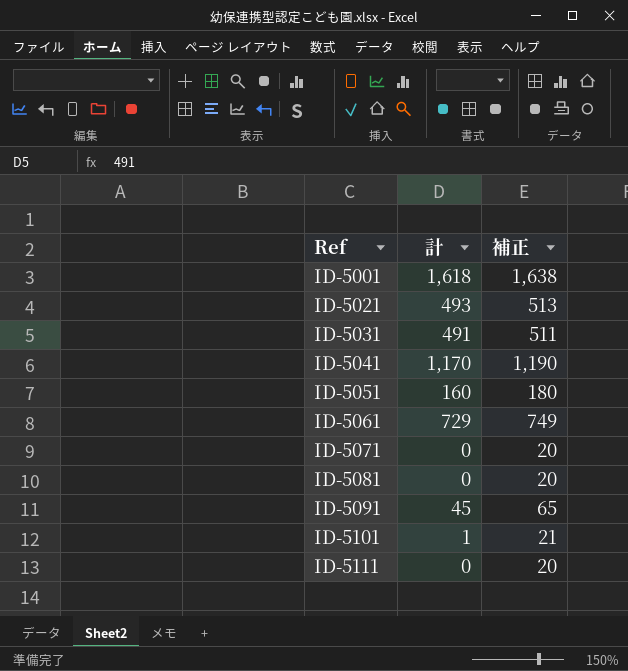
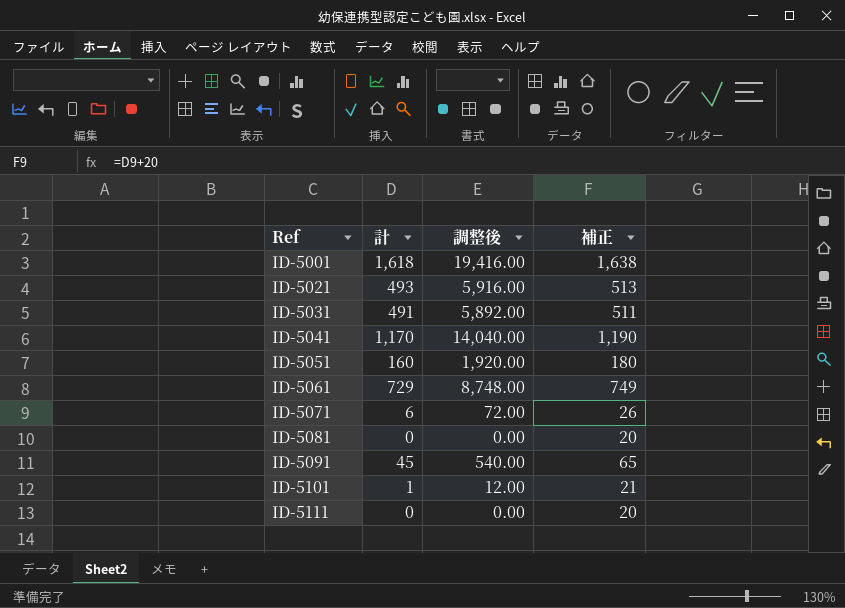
column 調整後 | formula: none -> [計] * 12
ID-5071 | 計: 0 -> 6
ID-5071 | 補正: 20 -> 26

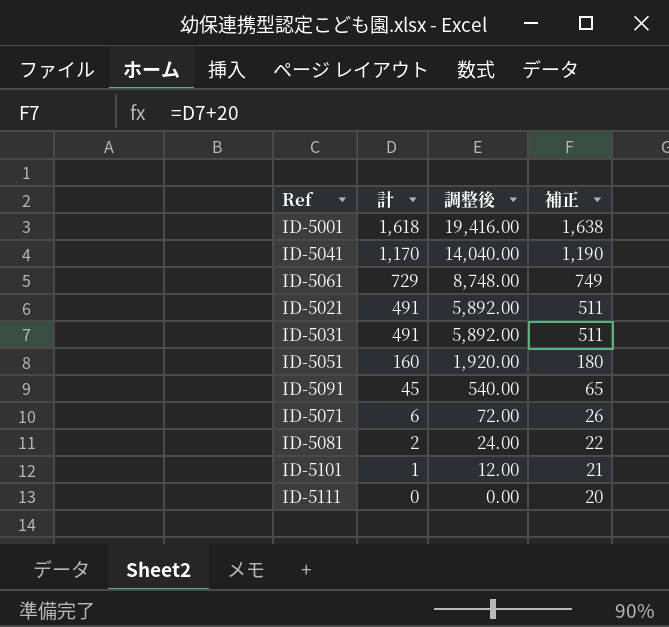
row order: Ref ascending -> 計 descending
ID-5021 | 計: 493 -> 491
ID-5021 | 調整後: 5,916.00 -> 5,892.00
ID-5021 | 補正: 513 -> 511
ID-5081 | 計: 0 -> 2
ID-5081 | 調整後: 0.00 -> 24.00
ID-5081 | 補正: 20 -> 22

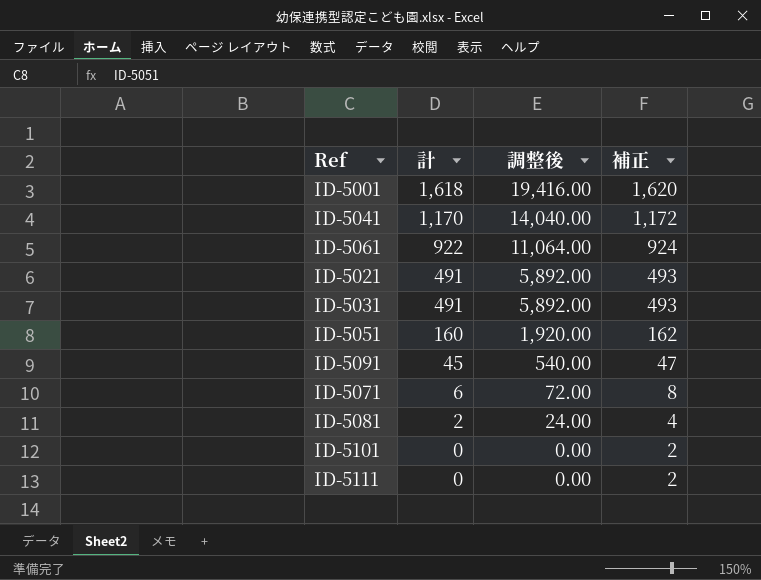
column 補正 | formula: [計] + 20 -> [計] + 2
ID-5061 | 計: 729 -> 922
ID-5061 | 調整後: 8,748.00 -> 11,064.00
ID-5101 | 計: 1 -> 0
ID-5101 | 調整後: 12.00 -> 0.00

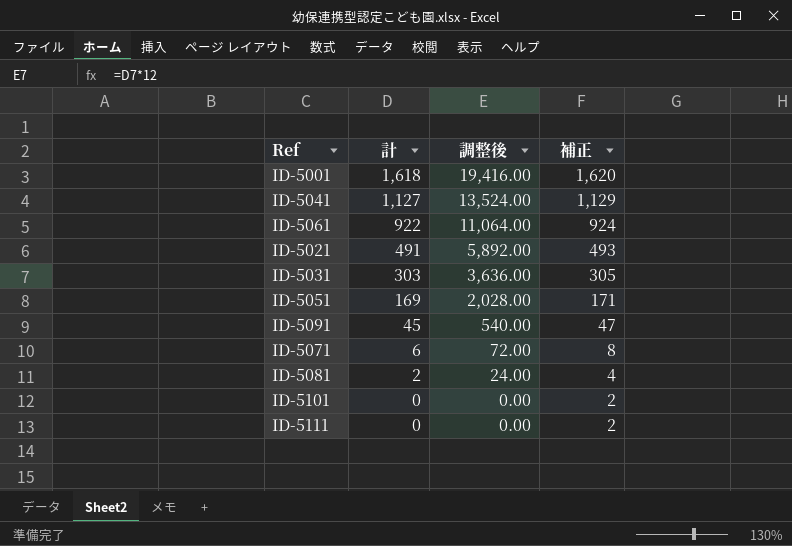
ID-5041 | 計: 1,170 -> 1,127
ID-5041 | 調整後: 14,040.00 -> 13,524.00
ID-5041 | 補正: 1,172 -> 1,129
ID-5031 | 計: 491 -> 303
ID-5031 | 調整後: 5,892.00 -> 3,636.00
ID-5031 | 補正: 493 -> 305
ID-5051 | 計: 160 -> 169
ID-5051 | 調整後: 1,920.00 -> 2,028.00
ID-5051 | 補正: 162 -> 171

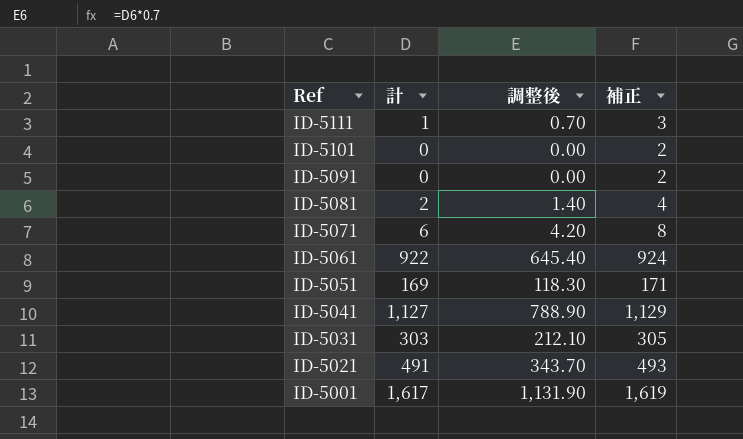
row order: 計 descending -> Ref descending
column 調整後 | formula: [計] * 12 -> [計] * 0.7
ID-5111 | 計: 0 -> 1
ID-5111 | 補正: 2 -> 3
ID-5091 | 計: 45 -> 0
ID-5091 | 補正: 47 -> 2
ID-5001 | 計: 1,618 -> 1,617
ID-5001 | 補正: 1,620 -> 1,619

